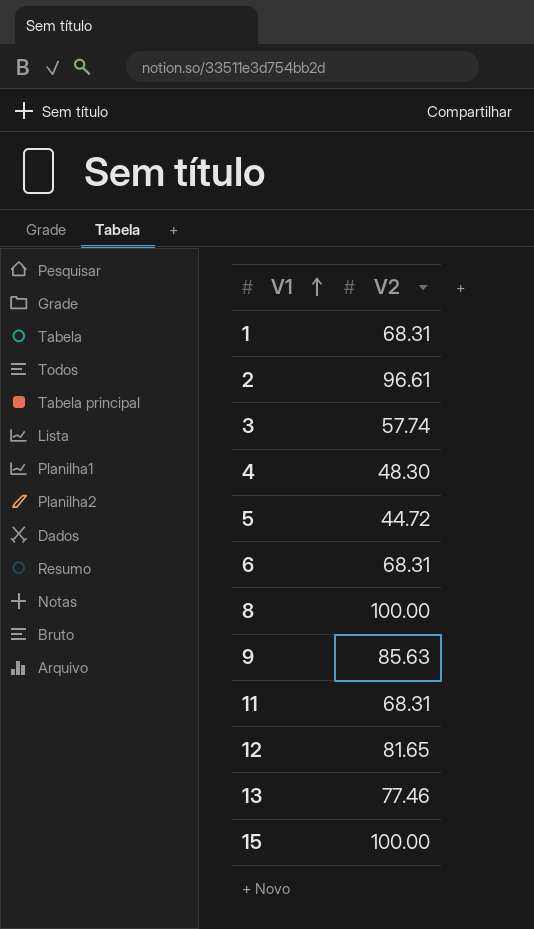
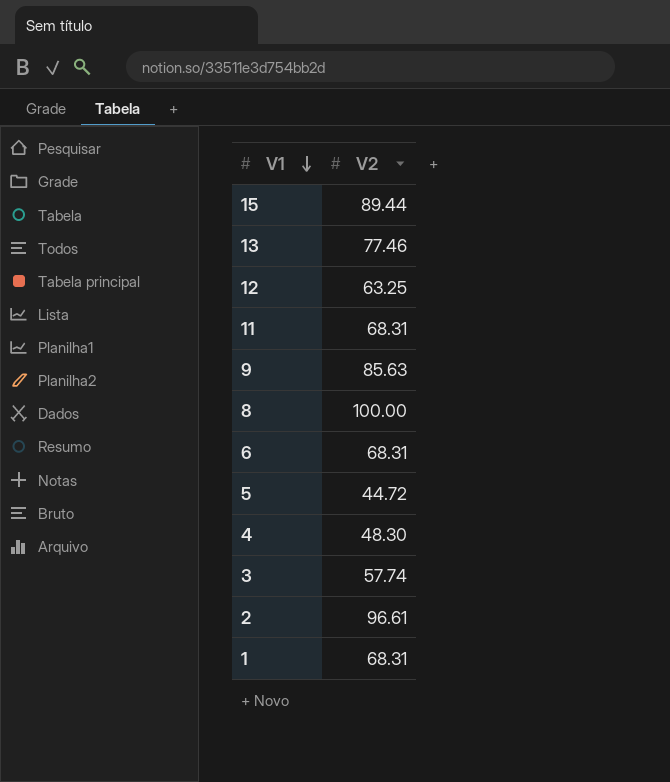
row order: V1 ascending -> V1 descending
15 | V2: 100.00 -> 89.44
12 | V2: 81.65 -> 63.25

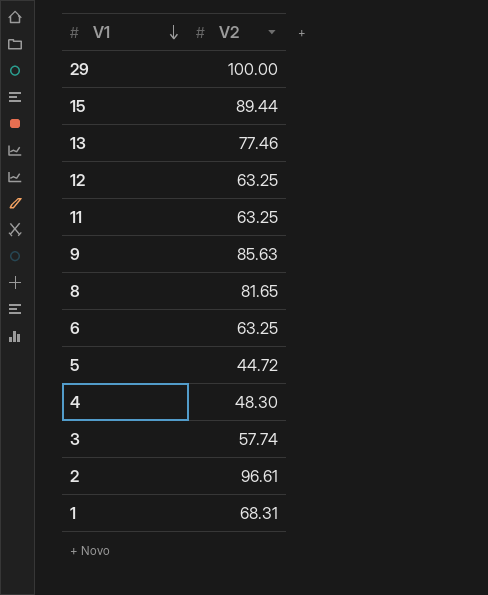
row 29: none -> 100.00
11 | V2: 68.31 -> 63.25
8 | V2: 100.00 -> 81.65
6 | V2: 68.31 -> 63.25

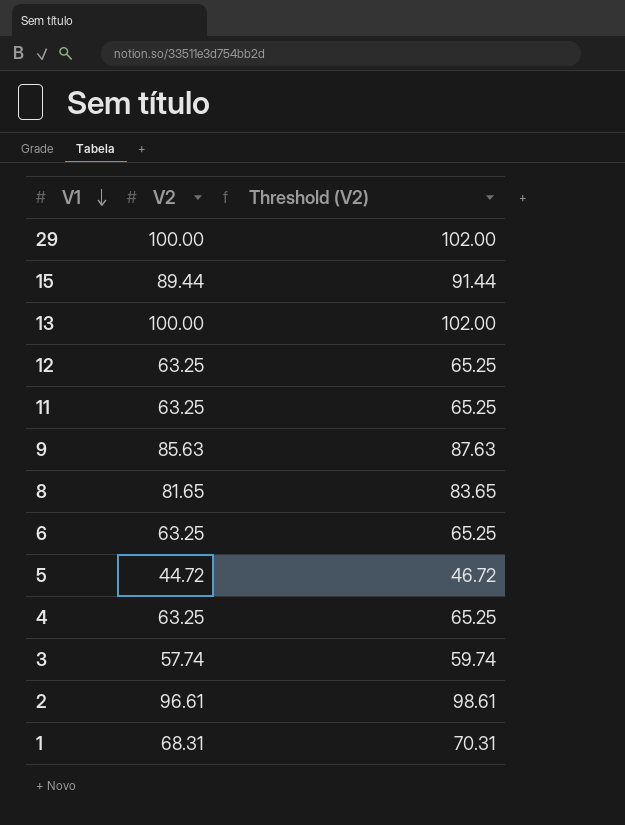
column Threshold (V2) | formula: none -> [V2] + 2
13 | V2: 77.46 -> 100.00
4 | V2: 48.30 -> 63.25

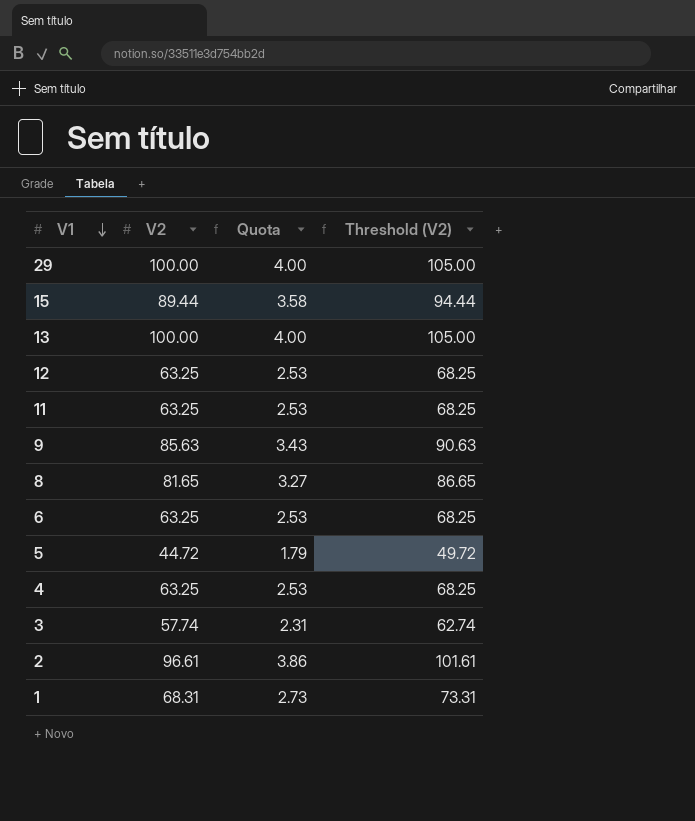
column Quota | formula: none -> [V2] * 0.04
column Threshold (V2) | formula: [V2] + 2 -> [V2] + 5

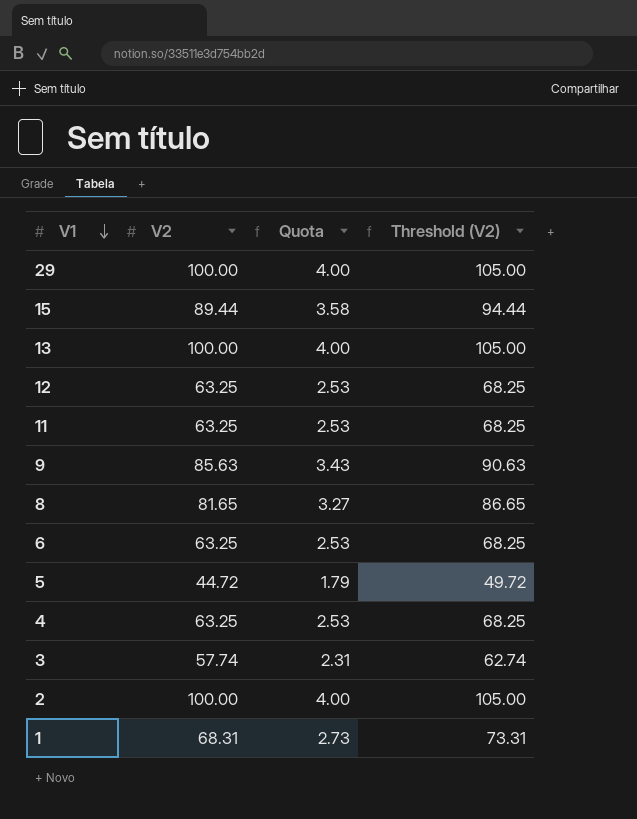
2 | V2: 96.61 -> 100.00
2 | Quota: 3.86 -> 4.00
2 | Threshold (V2): 101.61 -> 105.00

